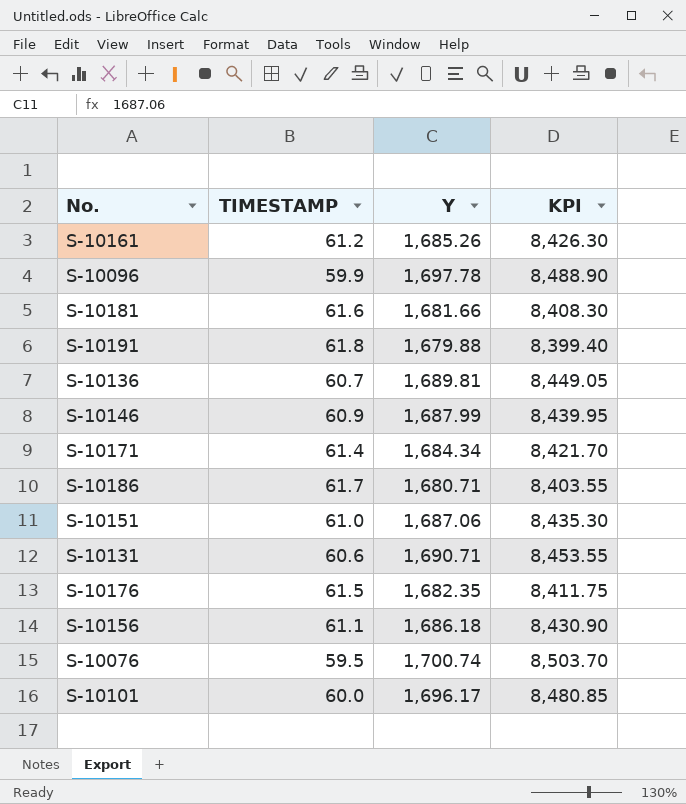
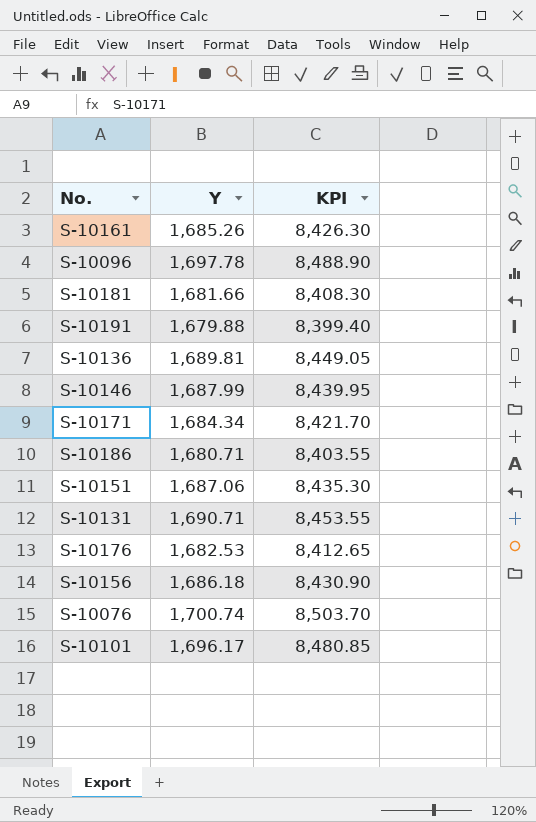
column TIMESTAMP | position: 2 -> none
S-10176 | Y: 1,682.35 -> 1,682.53
S-10176 | KPI: 8,411.75 -> 8,412.65

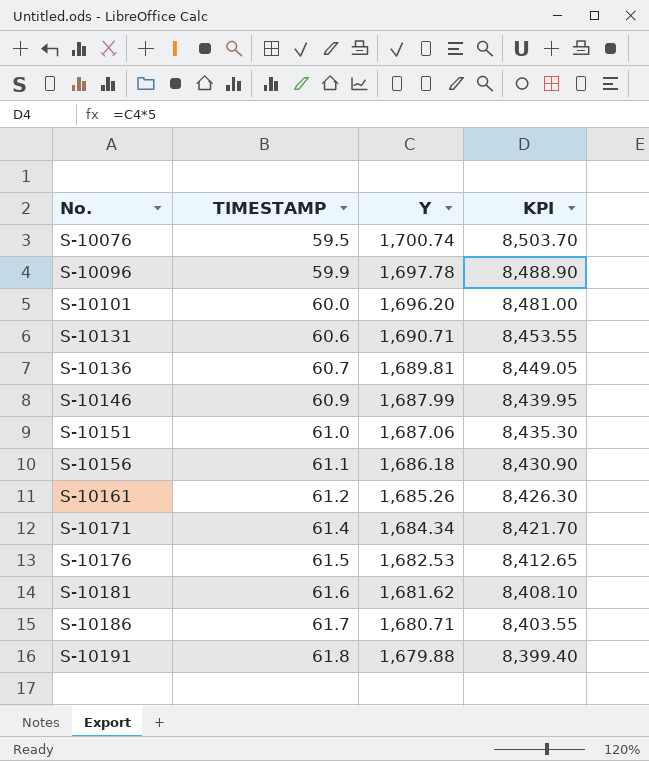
row order: none -> No. ascending
column TIMESTAMP | position: none -> 2
S-10101 | Y: 1,696.17 -> 1,696.20
S-10101 | KPI: 8,480.85 -> 8,481.00
S-10181 | Y: 1,681.66 -> 1,681.62
S-10181 | KPI: 8,408.30 -> 8,408.10

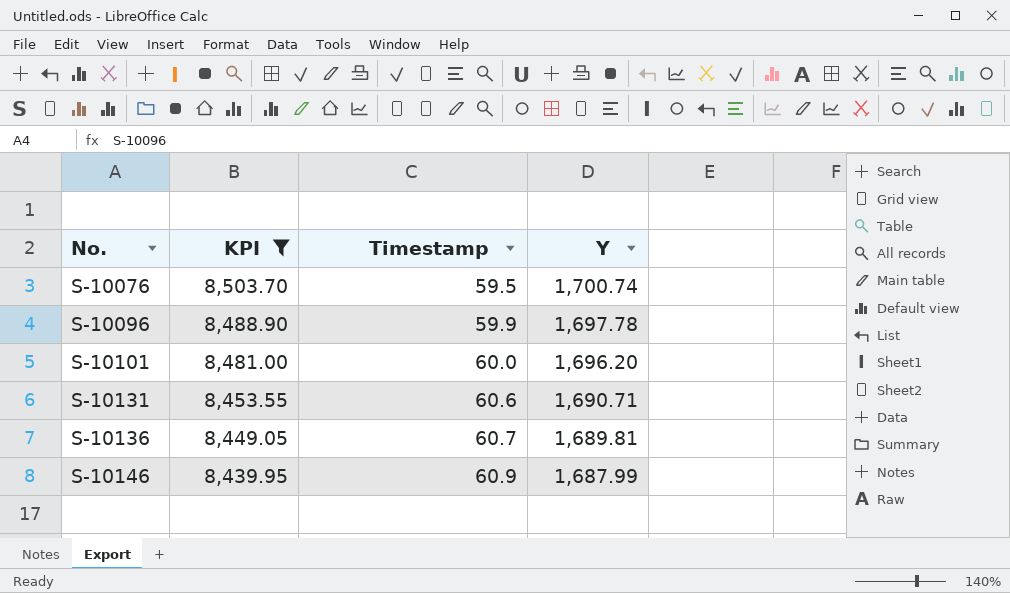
filter: none -> KPI >= 8,439.95
column KPI | position: 4 -> 2
column name: TIMESTAMP -> Timestamp

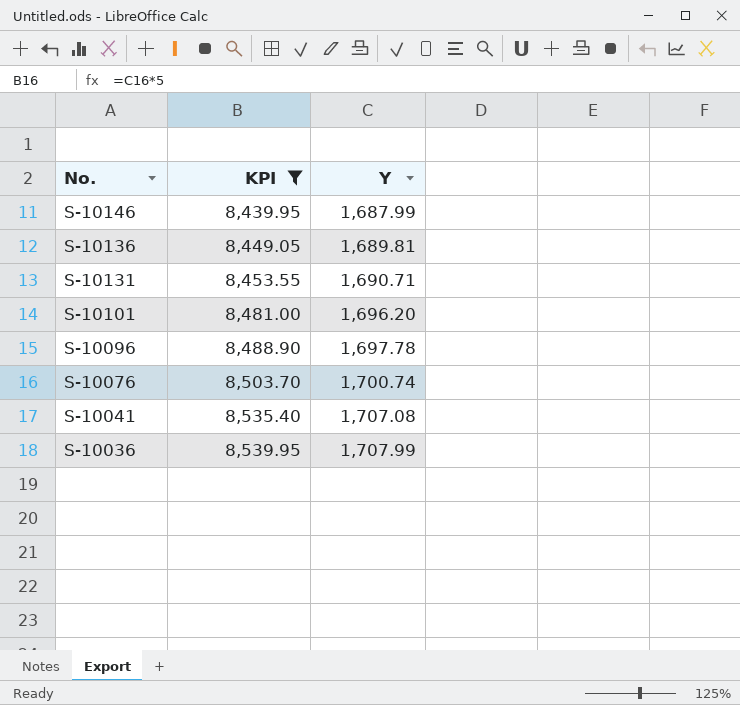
row order: No. ascending -> No. descending
column Timestamp | position: 3 -> none
row S-10041: none -> 8,535.40 | 1,707.08
row S-10036: none -> 8,539.95 | 1,707.99

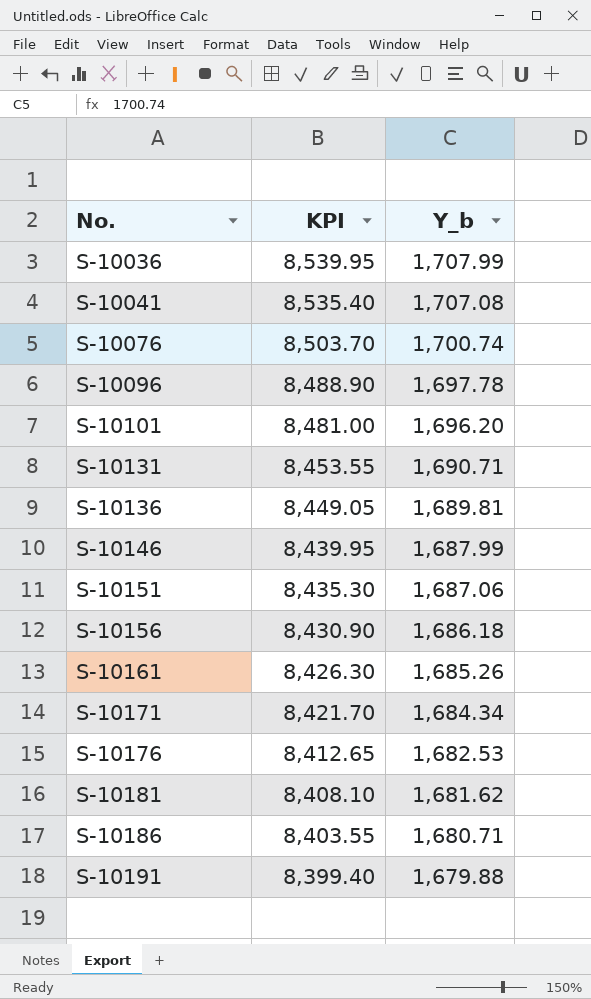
filter: KPI >= 8,439.95 -> none
row order: No. descending -> No. ascending
column name: Y -> Y_b

